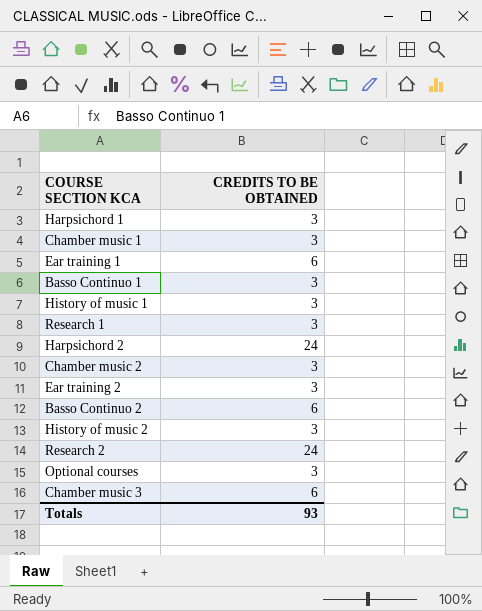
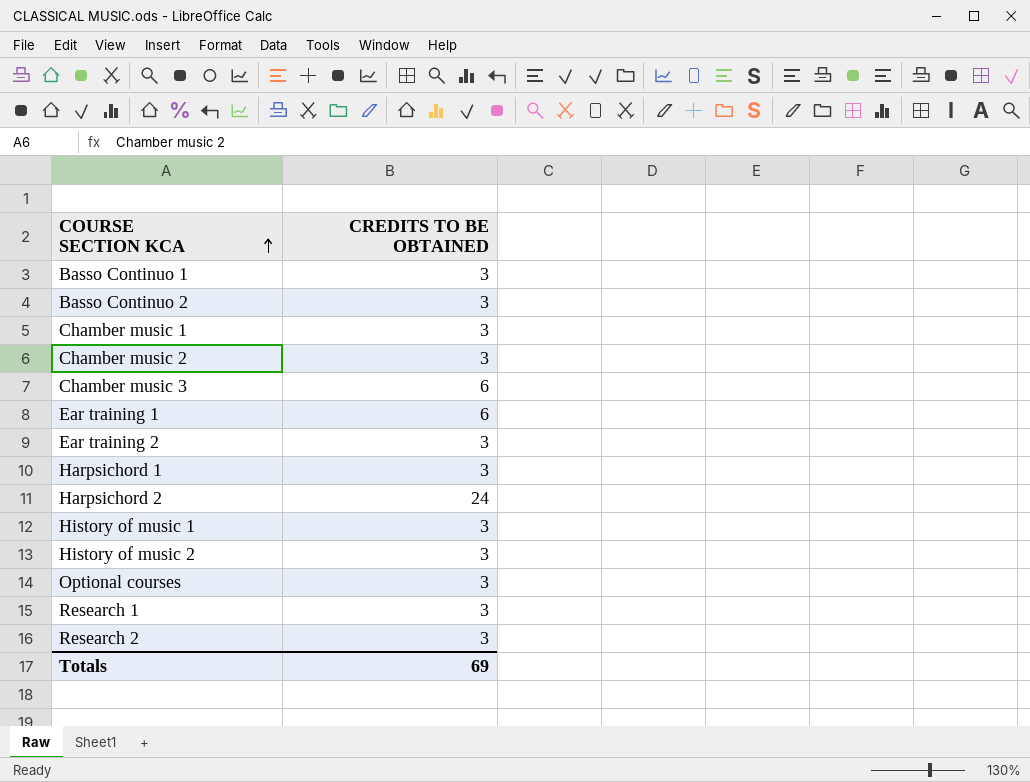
row order: none -> COURSE SECTION KCA ascending
Basso Continuo 2 | CREDITS TO BE OBTAINED: 6 -> 3
Research 2 | CREDITS TO BE OBTAINED: 24 -> 3
Totals | CREDITS TO BE OBTAINED: 93 -> 69

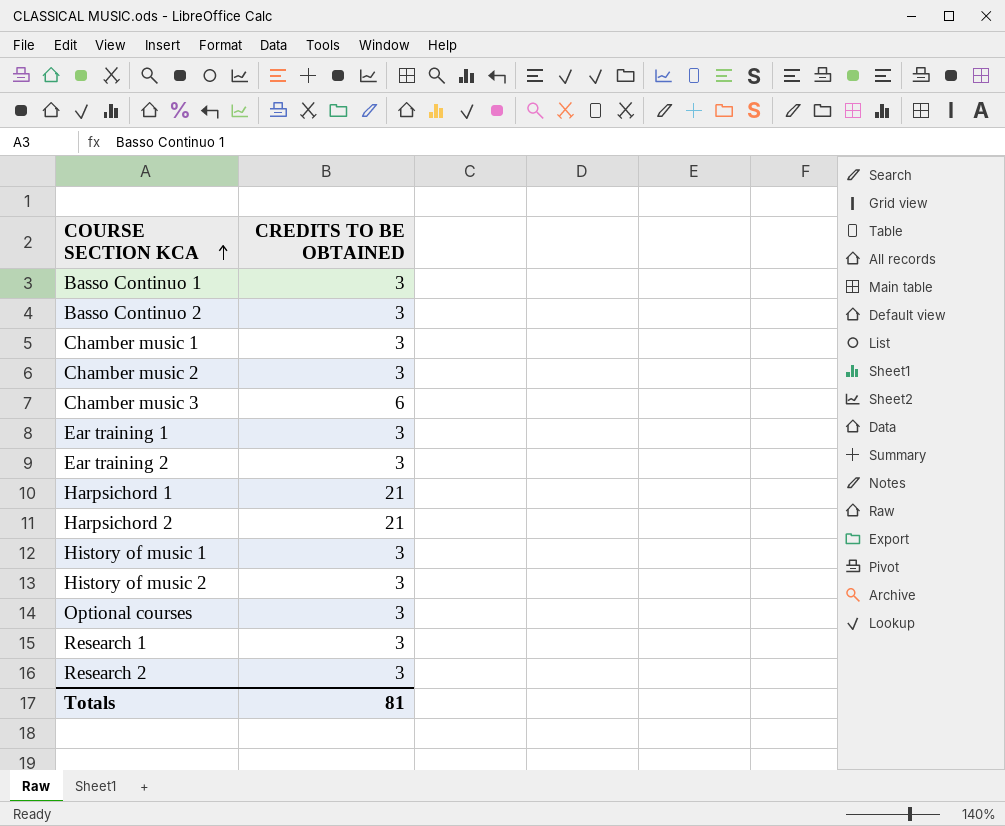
Ear training 1 | CREDITS TO BE OBTAINED: 6 -> 3
Harpsichord 1 | CREDITS TO BE OBTAINED: 3 -> 21
Harpsichord 2 | CREDITS TO BE OBTAINED: 24 -> 21
Totals | CREDITS TO BE OBTAINED: 69 -> 81

